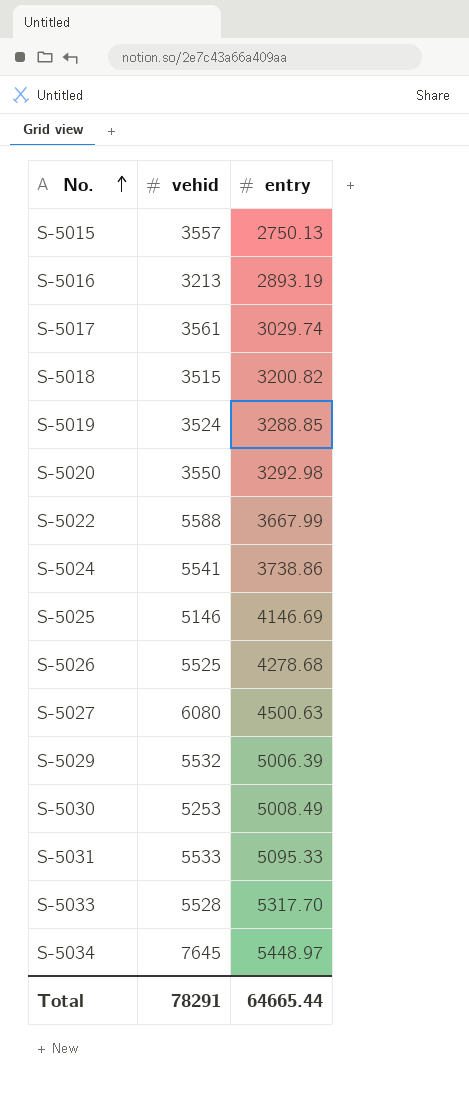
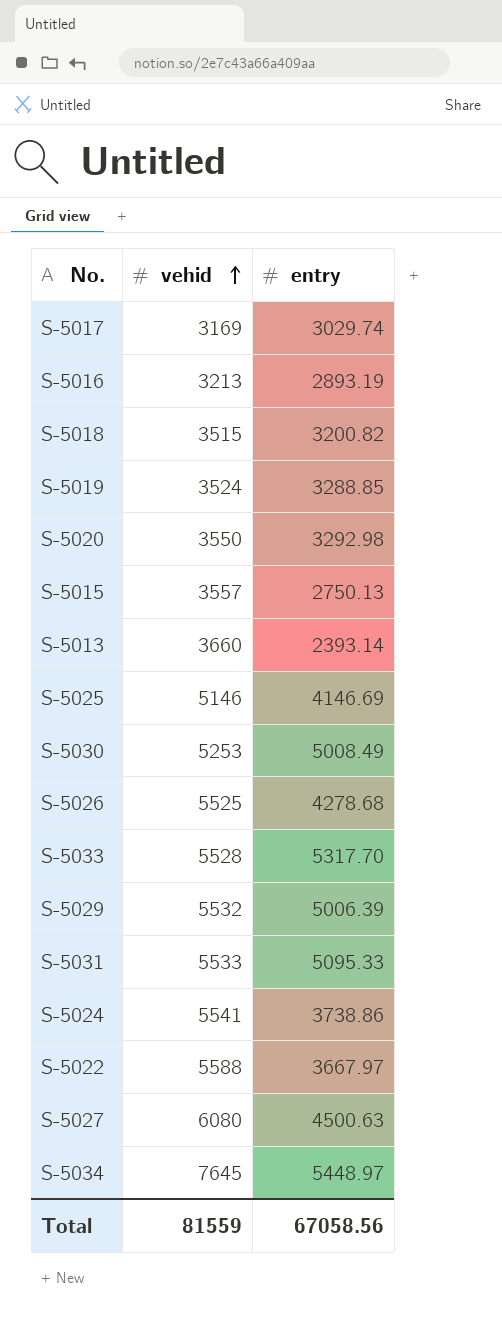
row order: No. ascending -> vehid ascending
S-5017 | vehid: 3561 -> 3169
row S-5013: none -> 3660 | 2393.14
S-5022 | entry: 3667.99 -> 3667.97
Total | vehid: 78291 -> 81559
Total | entry: 64665.44 -> 67058.56

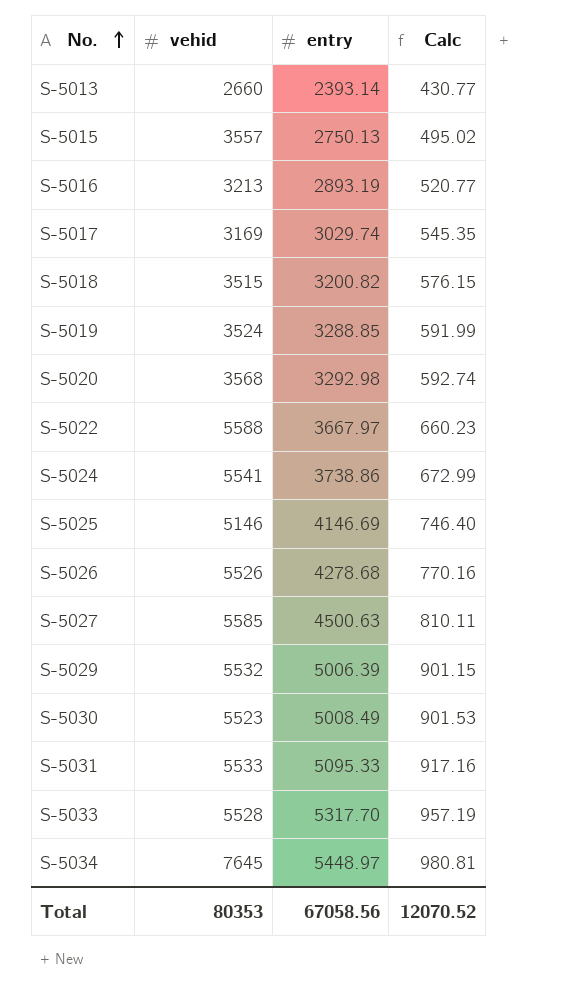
row order: vehid ascending -> No. ascending
column Calc | formula: none -> [entry] * 0.18
S-5013 | vehid: 3660 -> 2660
S-5020 | vehid: 3550 -> 3568
S-5026 | vehid: 5525 -> 5526
S-5027 | vehid: 6080 -> 5585
S-5030 | vehid: 5253 -> 5523
Total | vehid: 81559 -> 80353

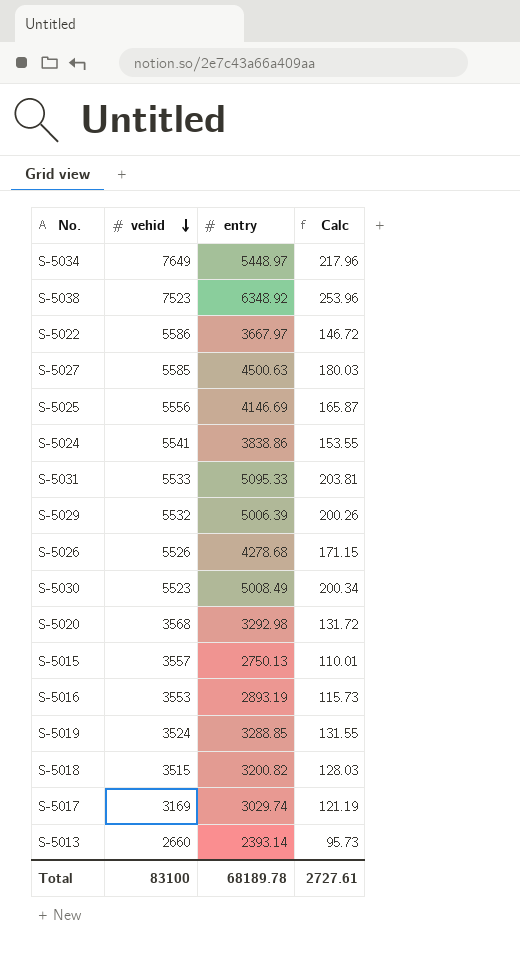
row order: No. ascending -> vehid descending
column Calc | formula: [entry] * 0.18 -> [entry] * 0.04
row S-5033: 5528 | 5317.70 | 957.19 -> none
S-5034 | vehid: 7645 -> 7649
row S-5038: none -> 7523 | 6348.92 | 253.96
S-5022 | vehid: 5588 -> 5586
S-5025 | vehid: 5146 -> 5556
S-5024 | entry: 3738.86 -> 3838.86
S-5016 | vehid: 3213 -> 3553
Total | vehid: 80353 -> 83100
Total | entry: 67058.56 -> 68189.78
Total | Calc: 12070.52 -> 2727.61

